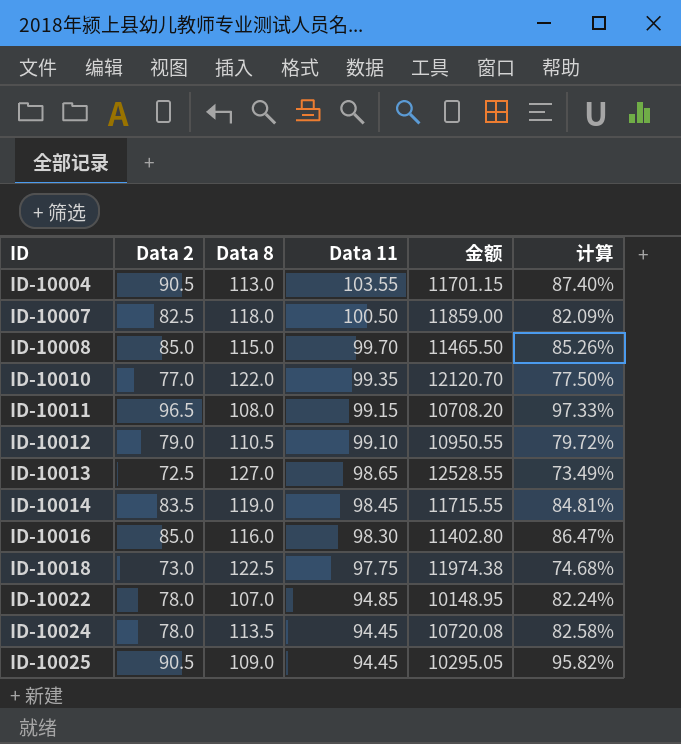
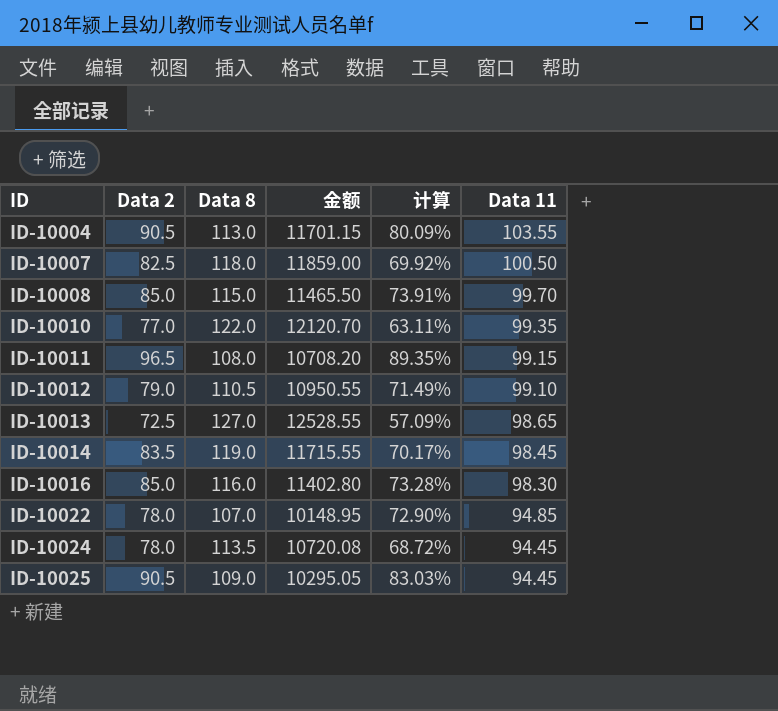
column 计算 | formula: [Data 2] / [Data 11] -> [Data 2] / [Data 8]
column Data 11 | position: 4 -> 6
row ID-10018: 73.0 | 122.5 | 97.75 | 11974.38 | 74.68% -> none

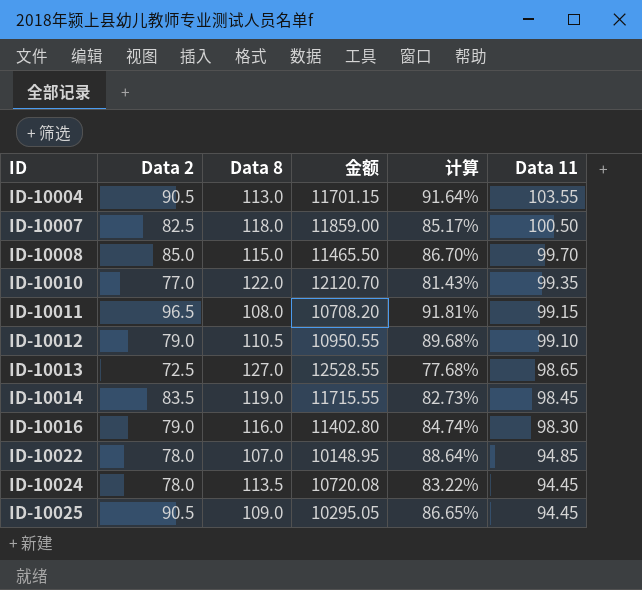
column 计算 | formula: [Data 2] / [Data 8] -> [Data 11] / [Data 8]
ID-10016 | Data 2: 85.0 -> 79.0

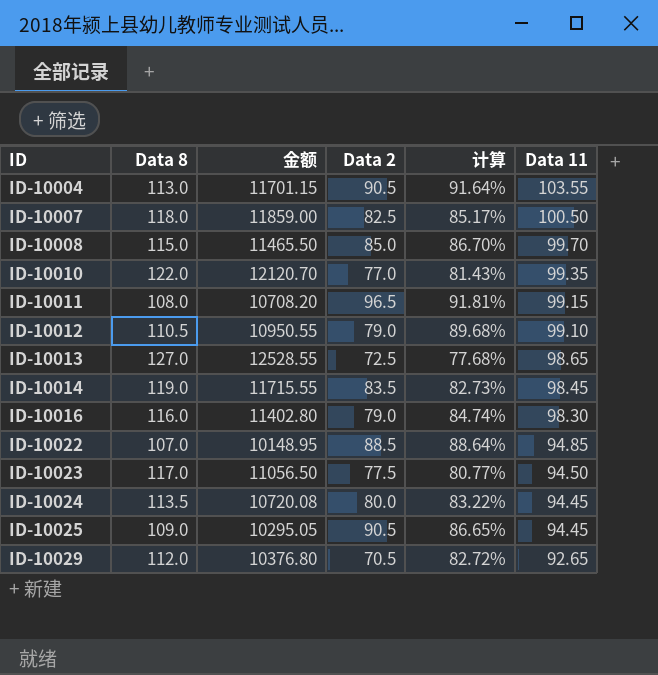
column Data 2 | position: 2 -> 4
ID-10022 | Data 2: 78.0 -> 88.5
row ID-10023: none -> 117.0 | 11056.50 | 77.5 | 80.77% | 94.50
ID-10024 | Data 2: 78.0 -> 80.0
row ID-10029: none -> 112.0 | 10376.80 | 70.5 | 82.72% | 92.65

